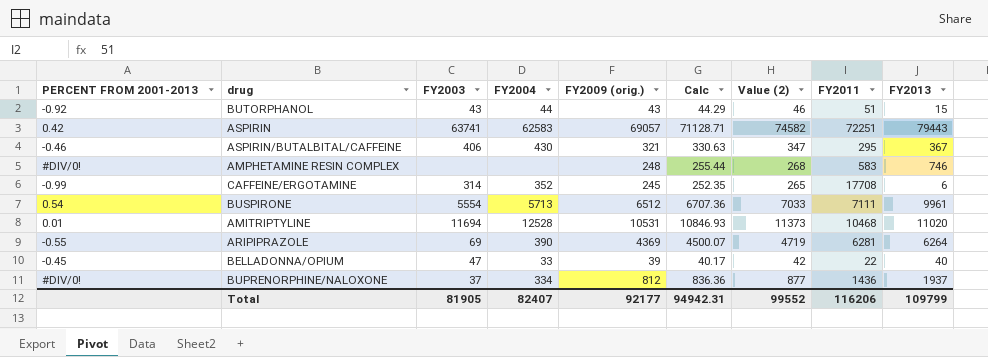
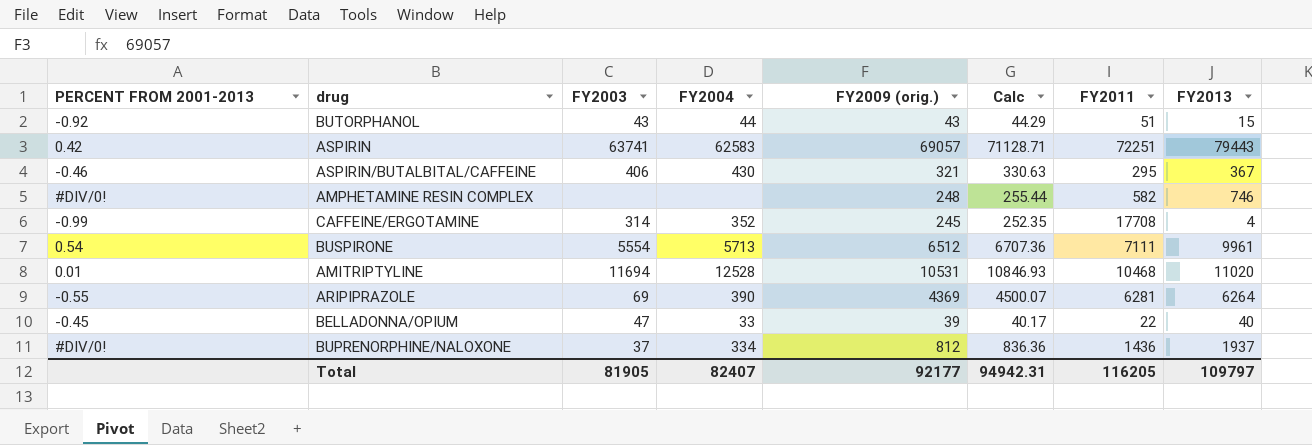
column Value (2) | formula: [FY2009 (orig.)] * 1.08 -> none
AMPHETAMINE RESIN COMPLEX | FY2011: 583 -> 582
CAFFEINE/ERGOTAMINE | FY2013: 6 -> 4
Total | FY2011: 116206 -> 116205
Total | FY2013: 109799 -> 109797

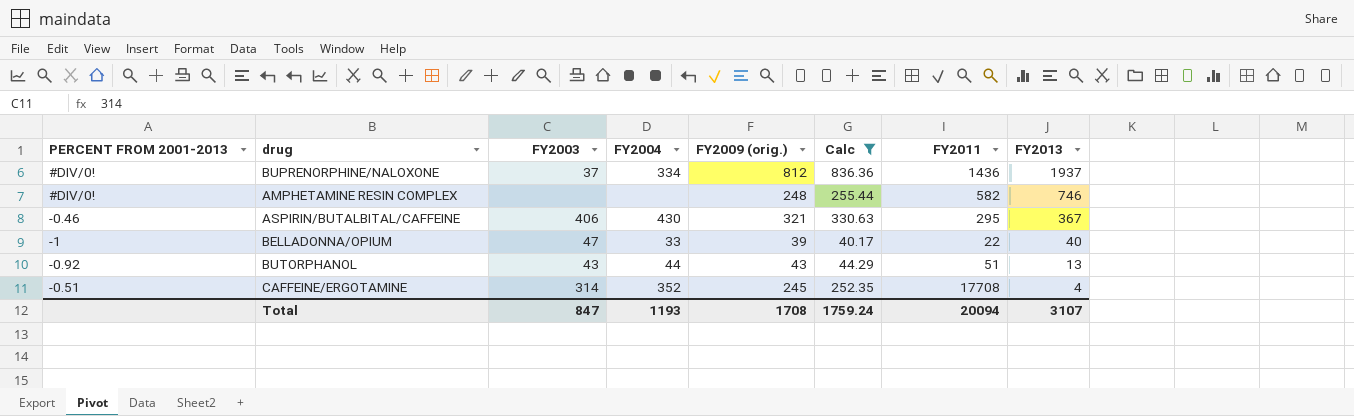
filter: none -> Calc <= 836.36
row order: none -> FY2013 descending
BELLADONNA/OPIUM | PERCENT FROM 2001-2013: -0.45 -> -1
BUTORPHANOL | FY2013: 15 -> 13
CAFFEINE/ERGOTAMINE | PERCENT FROM 2001-2013: -0.99 -> -0.51
Total | FY2003: 81905 -> 847
Total | FY2004: 82407 -> 1193
Total | FY2009 (orig.): 92177 -> 1708
Total | Calc: 94942.31 -> 1759.24
Total | FY2011: 116205 -> 20094
Total | FY2013: 109797 -> 3107

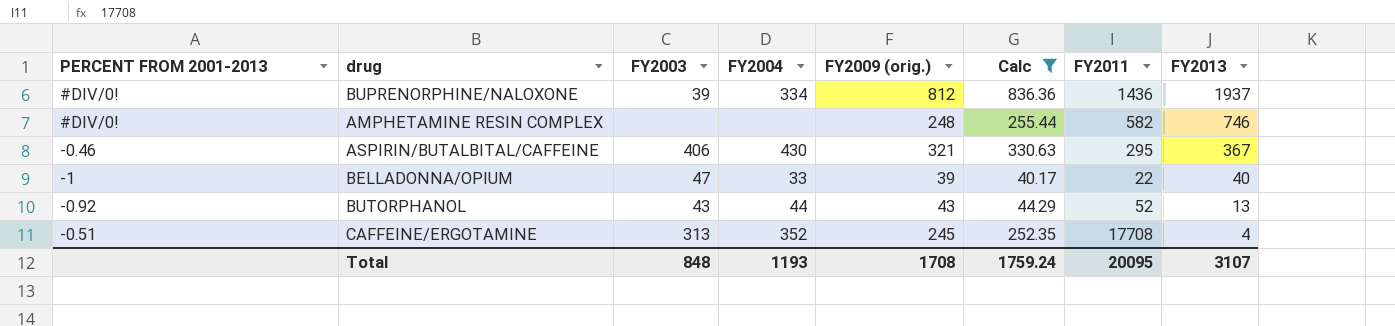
BUPRENORPHINE/NALOXONE | FY2003: 37 -> 39
BUTORPHANOL | FY2011: 51 -> 52
CAFFEINE/ERGOTAMINE | FY2003: 314 -> 313
Total | FY2003: 847 -> 848
Total | FY2011: 20094 -> 20095

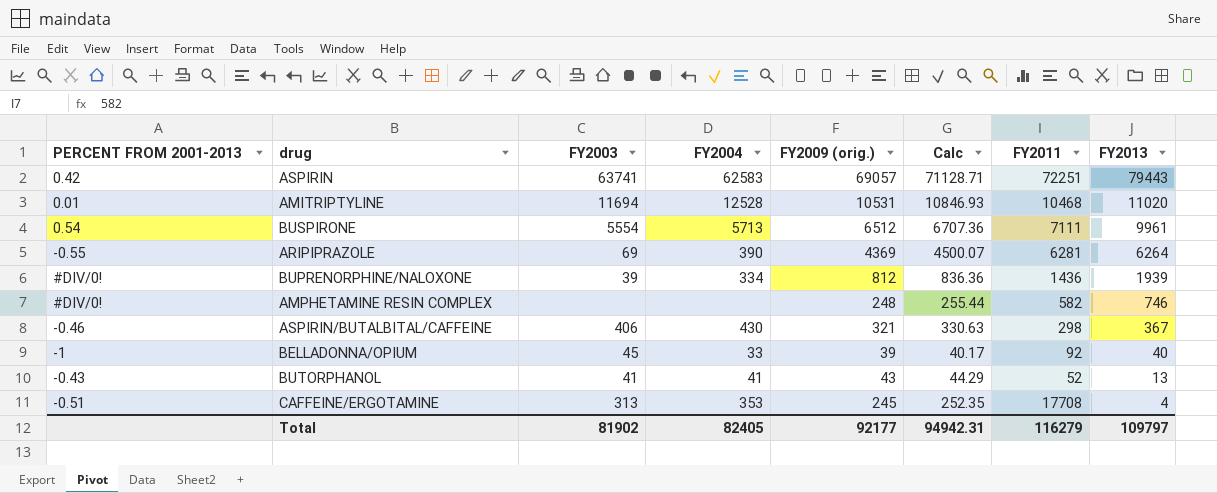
filter: Calc <= 836.36 -> none
BUPRENORPHINE/NALOXONE | FY2013: 1937 -> 1939
ASPIRIN/BUTALBITAL/CAFFEINE | FY2011: 295 -> 298
BELLADONNA/OPIUM | FY2003: 47 -> 45
BELLADONNA/OPIUM | FY2011: 22 -> 92
BUTORPHANOL | PERCENT FROM 2001-2013: -0.92 -> -0.43
BUTORPHANOL | FY2003: 43 -> 41
BUTORPHANOL | FY2004: 44 -> 41
CAFFEINE/ERGOTAMINE | FY2004: 352 -> 353
Total | FY2003: 848 -> 81902
Total | FY2004: 1193 -> 82405
Total | FY2009 (orig.): 1708 -> 92177
Total | Calc: 1759.24 -> 94942.31
Total | FY2011: 20095 -> 116279
Total | FY2013: 3107 -> 109797

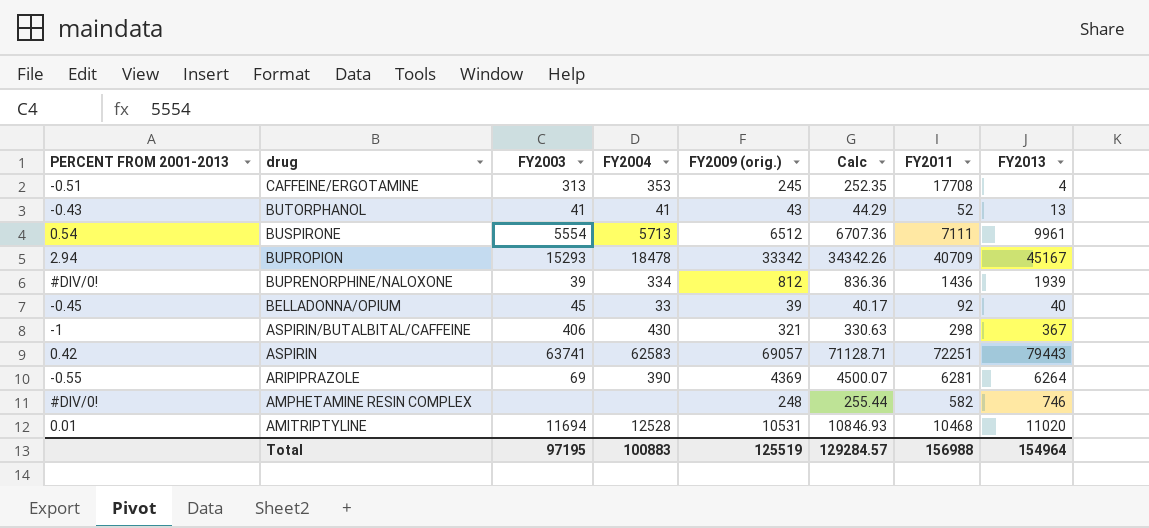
row order: FY2013 descending -> drug descending
row BUPROPION: none -> 2.94 | 15293 | 18478 | 33342 | 34342.26 | 40709 | 45167
BELLADONNA/OPIUM | PERCENT FROM 2001-2013: -1 -> -0.45
ASPIRIN/BUTALBITAL/CAFFEINE | PERCENT FROM 2001-2013: -0.46 -> -1
Total | FY2003: 81902 -> 97195
Total | FY2004: 82405 -> 100883
Total | FY2009 (orig.): 92177 -> 125519
Total | Calc: 94942.31 -> 129284.57
Total | FY2011: 116279 -> 156988
Total | FY2013: 109797 -> 154964

